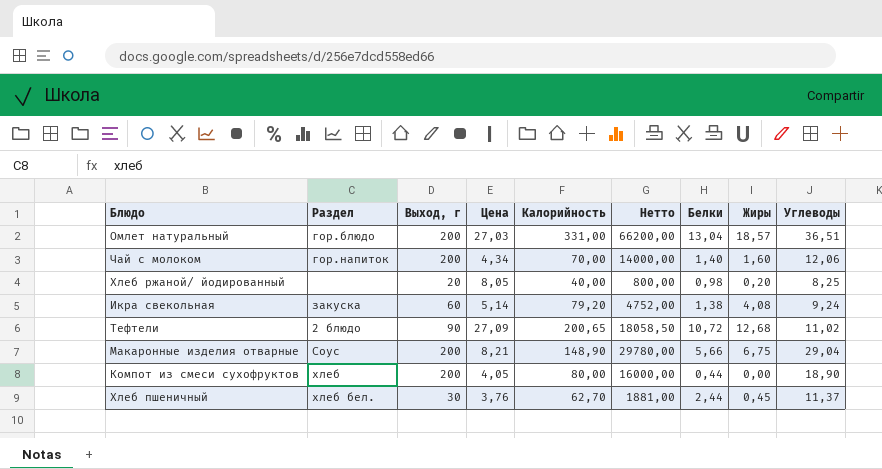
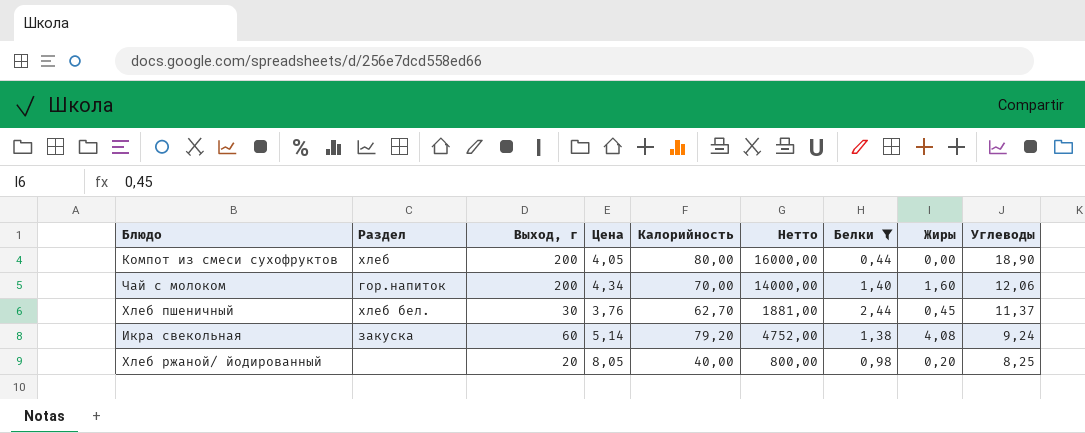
filter: none -> Белки <= 2,44
row order: none -> Углеводы descending

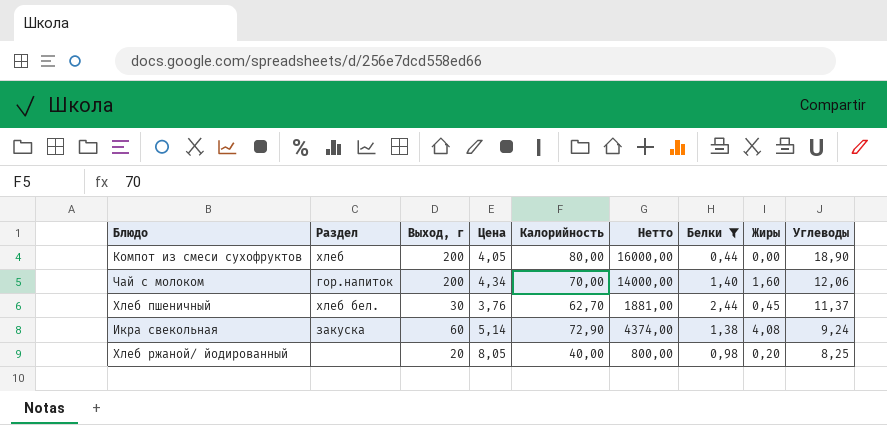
Икра свекольная | Калорийность: 79,20 -> 72,90
Икра свекольная | Нетто: 4752,00 -> 4374,00

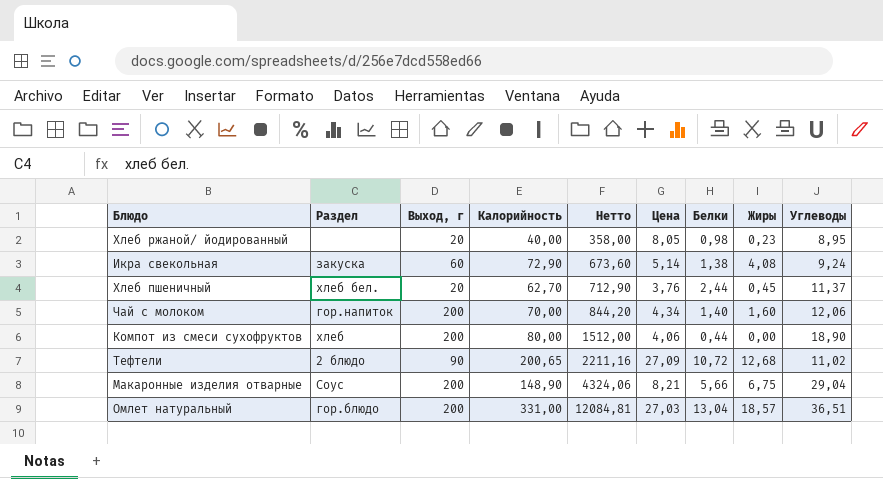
filter: Белки <= 2,44 -> none
row order: Углеводы descending -> Нетто ascending
column Нетто | formula: [Выход, г] * [Калорийность] -> [Калорийность] * [Углеводы]
column Цена | position: 4 -> 6
Хлеб ржаной/ йодированный | Жиры: 0,20 -> 0,23
Хлеб ржаной/ йодированный | Углеводы: 8,25 -> 8,95
Хлеб пшеничный | Выход, г: 30 -> 20
Компот из смеси сухофруктов | Цена: 4,05 -> 4,06

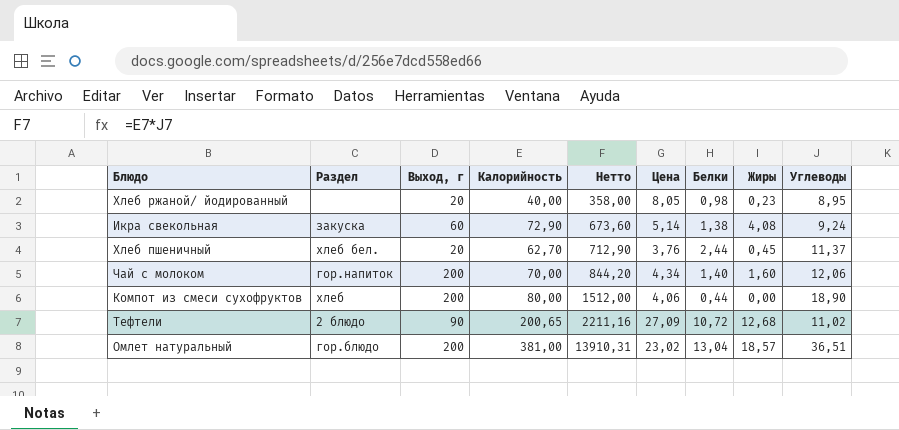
row Макаронные изделия отварные: Соус | 200 | 148,90 | 4324,06 | 8,21 | 5,66 | 6,75 | 29,04 -> none
Омлет натуральный | Калорийность: 331,00 -> 381,00
Омлет натуральный | Нетто: 12084,81 -> 13910,31
Омлет натуральный | Цена: 27,03 -> 23,02

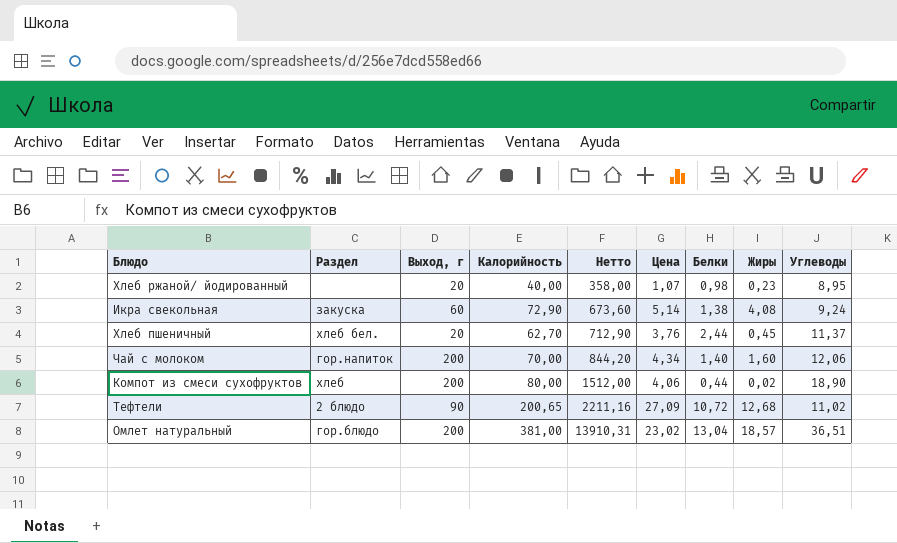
Хлеб ржаной/ йодированный | Цена: 8,05 -> 1,07
Компот из смеси сухофруктов | Жиры: 0,00 -> 0,02

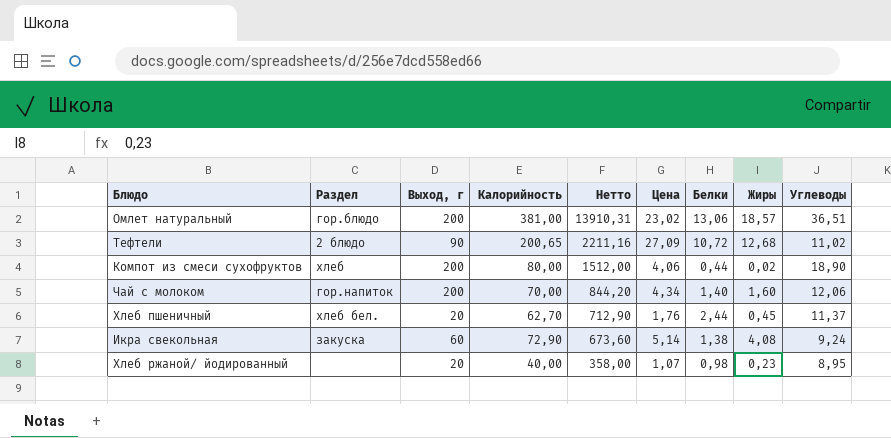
row order: Нетто ascending -> Нетто descending
Омлет натуральный | Белки: 13,04 -> 13,06
Хлеб пшеничный | Цена: 3,76 -> 1,76

